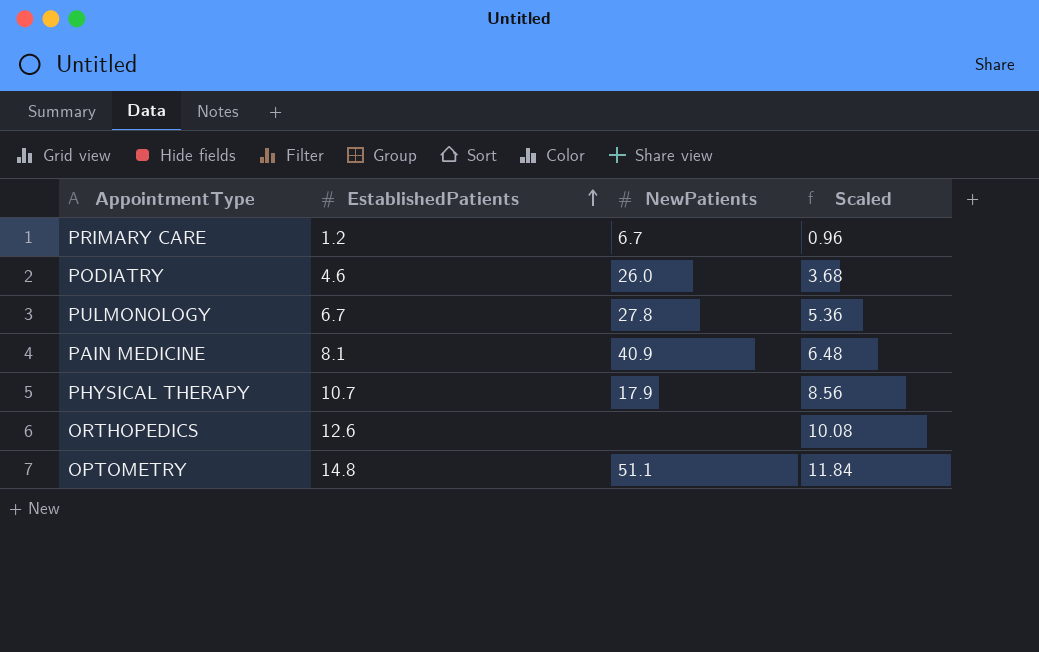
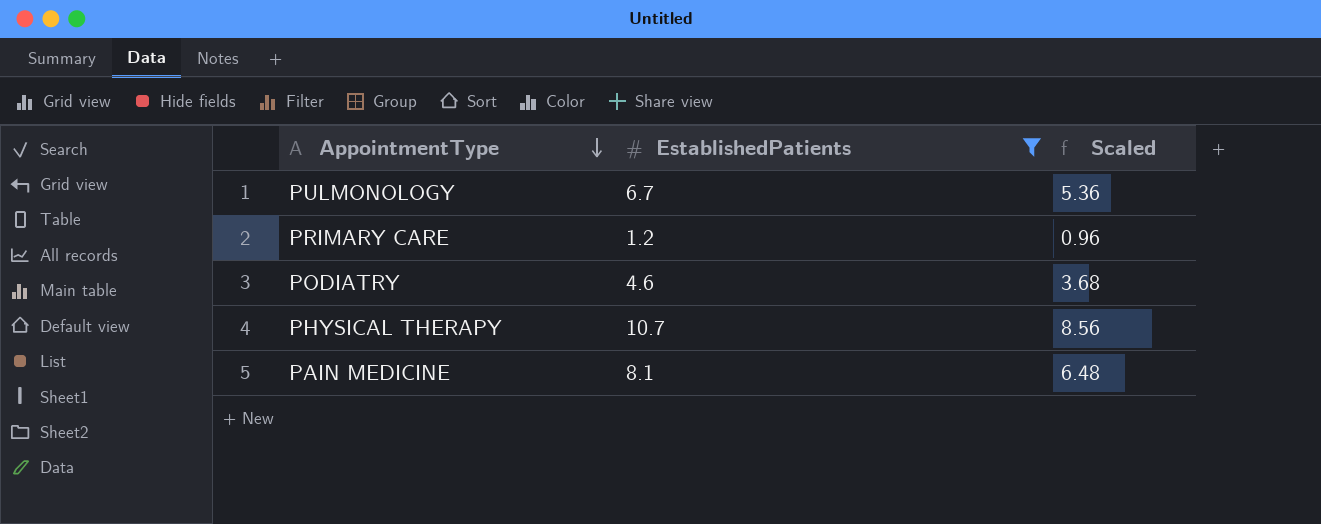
filter: none -> EstablishedPatients <= 10.7
row order: EstablishedPatients ascending -> AppointmentType descending
column NewPatients | position: 3 -> none

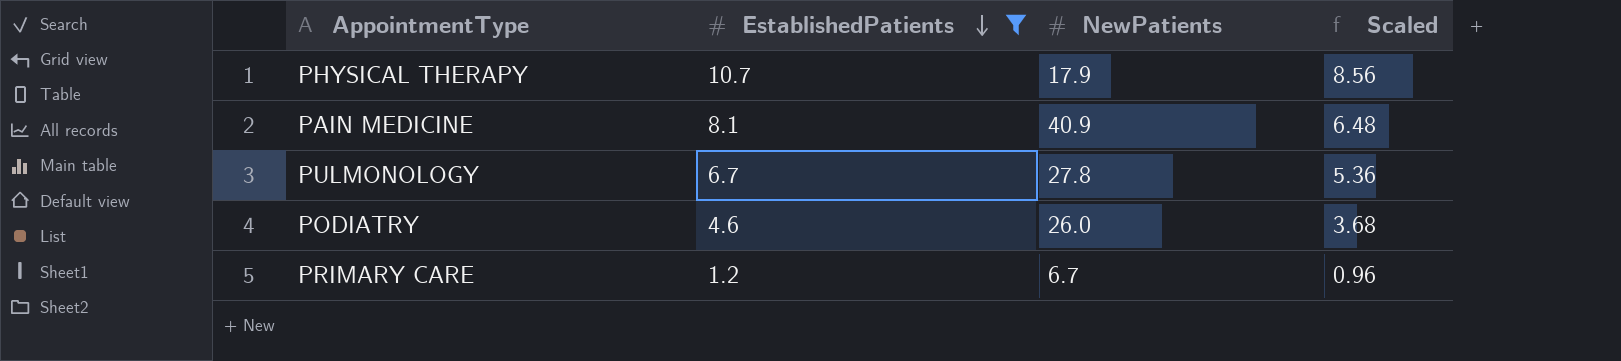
row order: AppointmentType descending -> EstablishedPatients descending
column NewPatients | position: none -> 3

